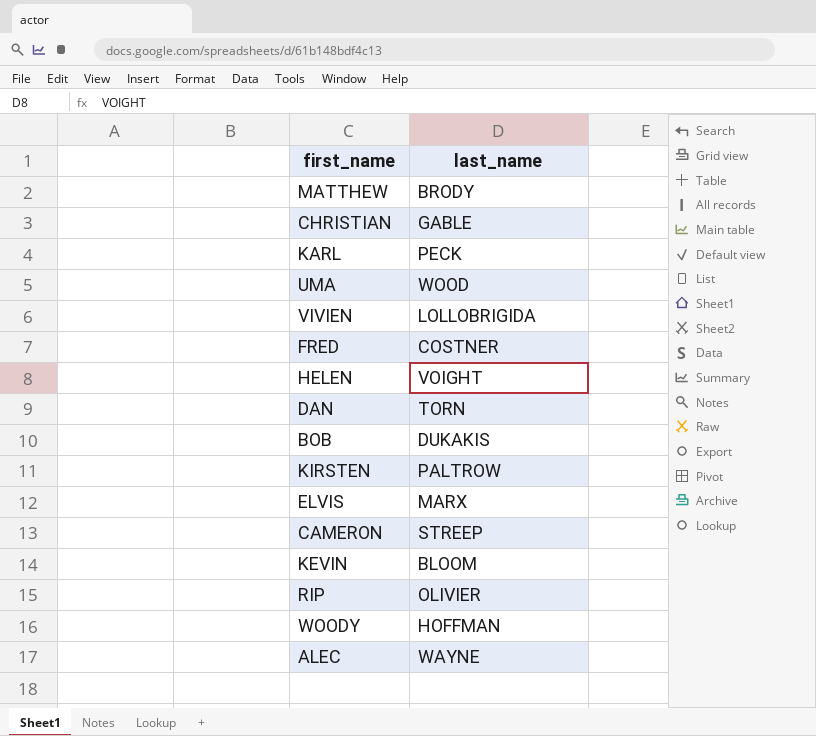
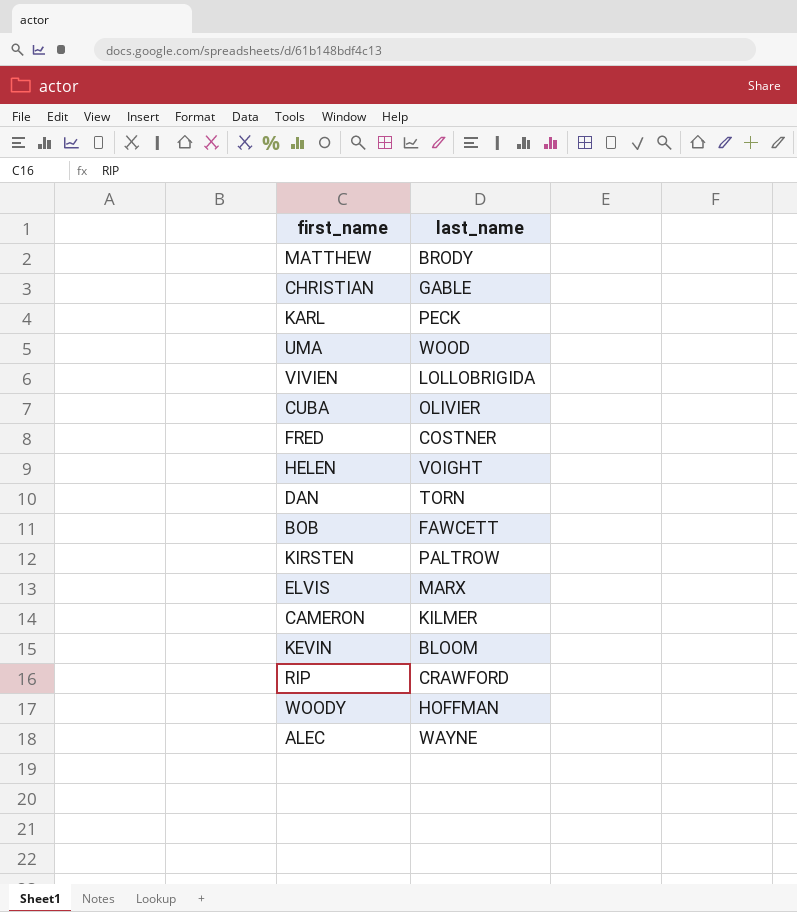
row CUBA: none -> OLIVIER
BOB | last_name: DUKAKIS -> FAWCETT
CAMERON | last_name: STREEP -> KILMER
RIP | last_name: OLIVIER -> CRAWFORD

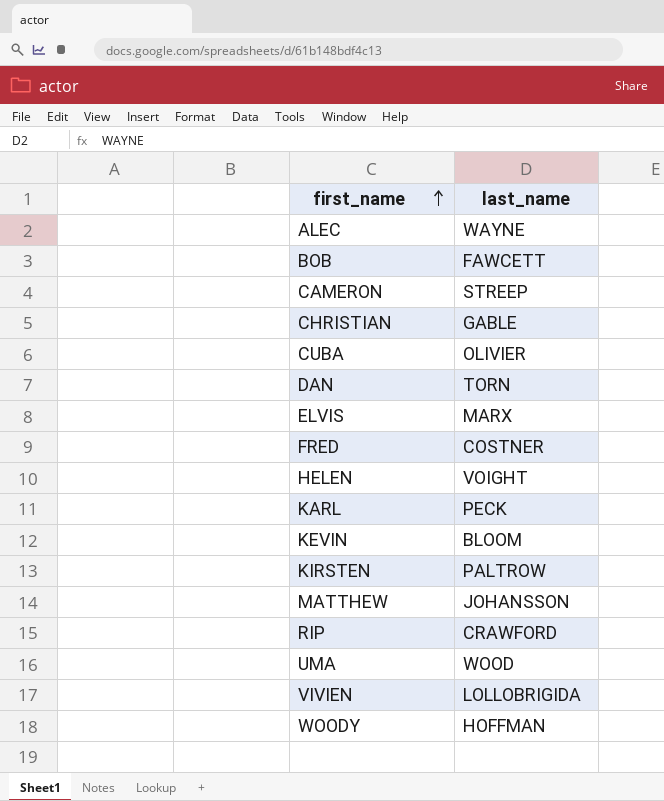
row order: none -> first_name ascending
CAMERON | last_name: KILMER -> STREEP
MATTHEW | last_name: BRODY -> JOHANSSON

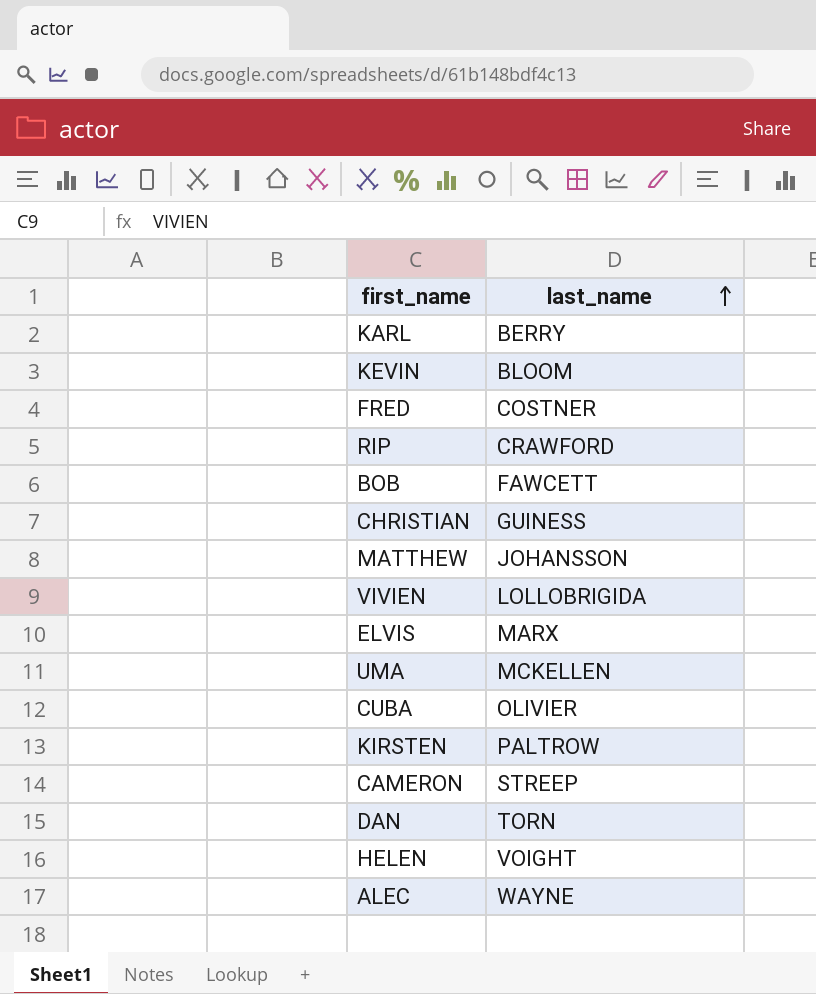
row order: first_name ascending -> last_name ascending
row WOODY: HOFFMAN -> none
KARL | last_name: PECK -> BERRY
CHRISTIAN | last_name: GABLE -> GUINESS
UMA | last_name: WOOD -> MCKELLEN

